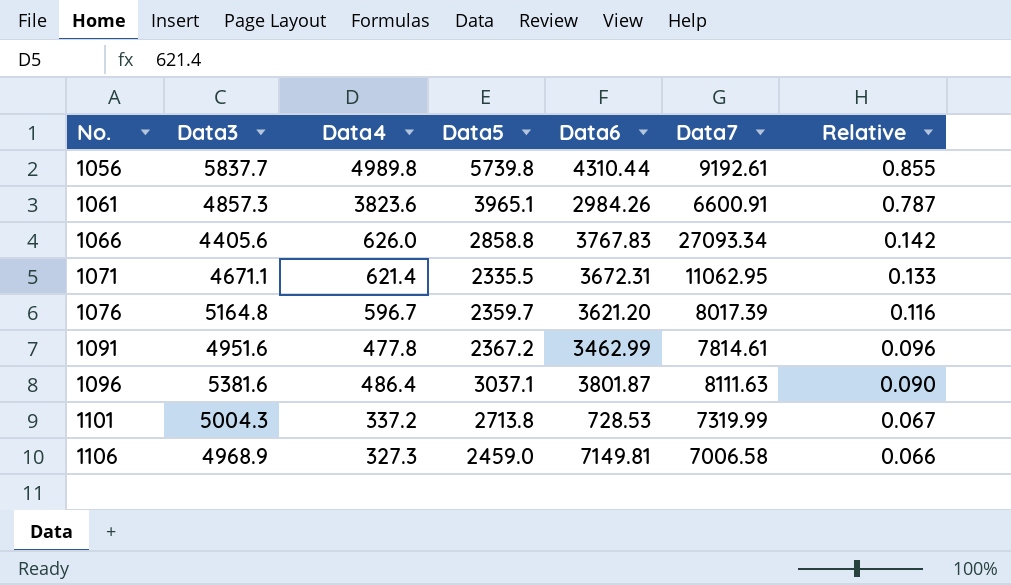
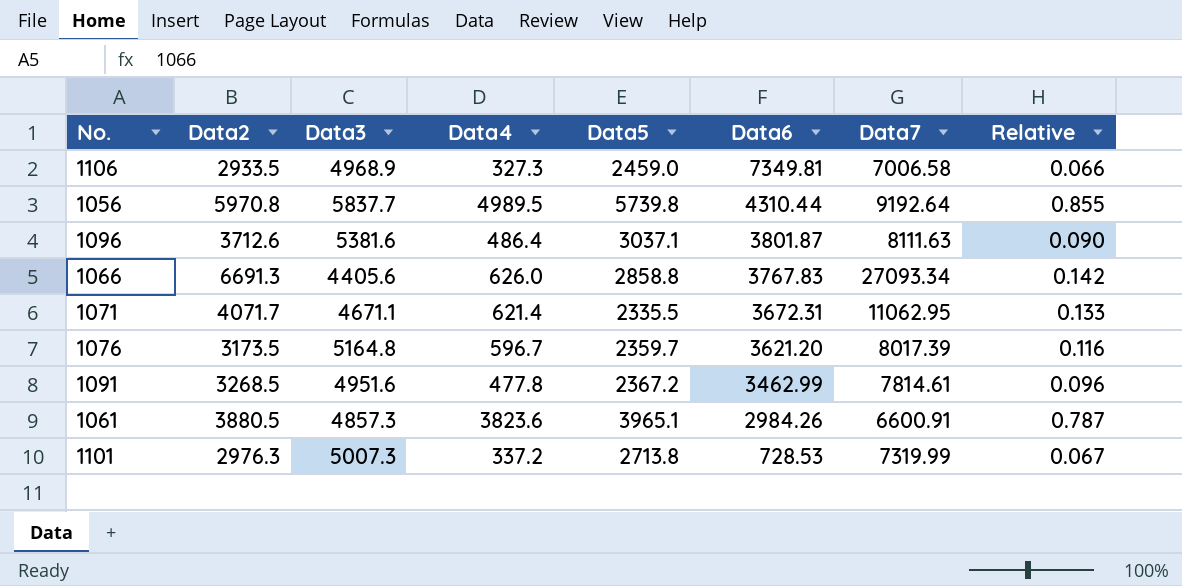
row order: No. ascending -> Data6 descending
column Data2 | position: none -> 2
1106 | Data6: 7149.81 -> 7349.81
1056 | Data4: 4989.8 -> 4989.5
1056 | Data7: 9192.61 -> 9192.64
1101 | Data3: 5004.3 -> 5007.3

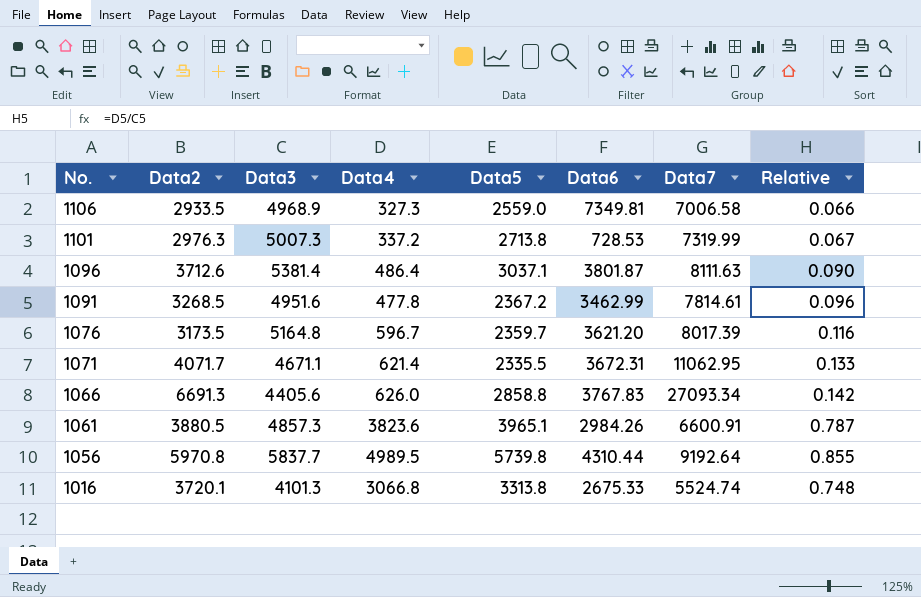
row order: Data6 descending -> No. descending
1106 | Data5: 2459.0 -> 2559.0
1096 | Data3: 5381.6 -> 5381.4
row 1016: none -> 3720.1 | 4101.3 | 3066.8 | 3313.8 | 2675.33 | 5524.74 | 0.748

